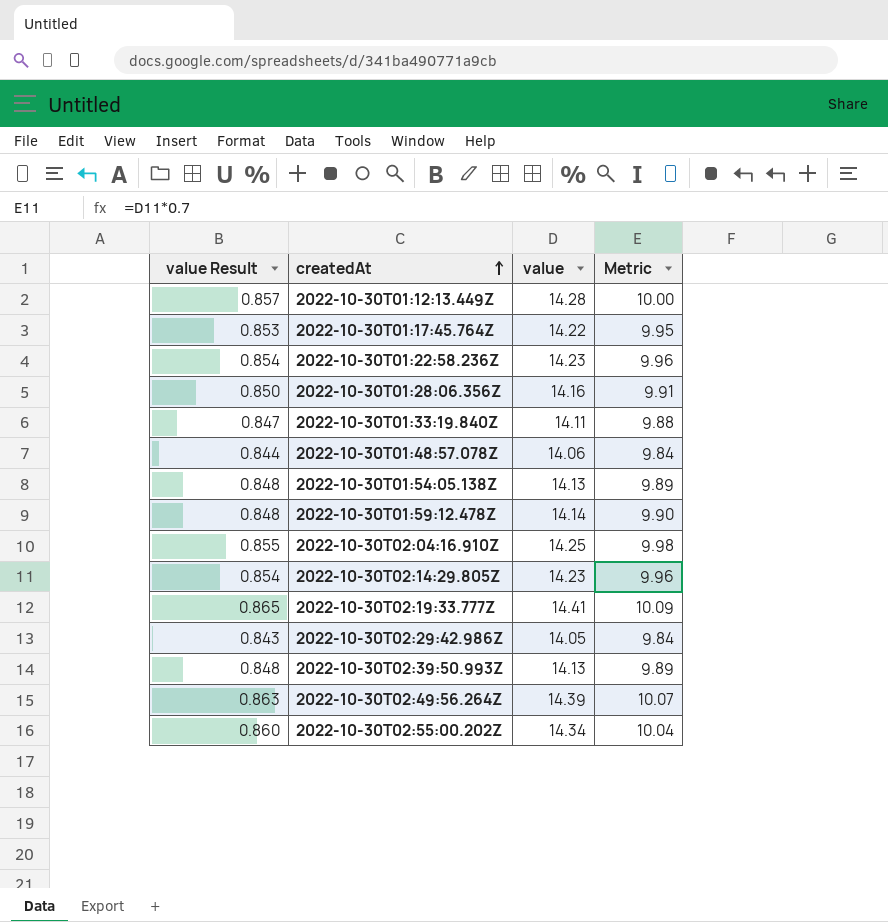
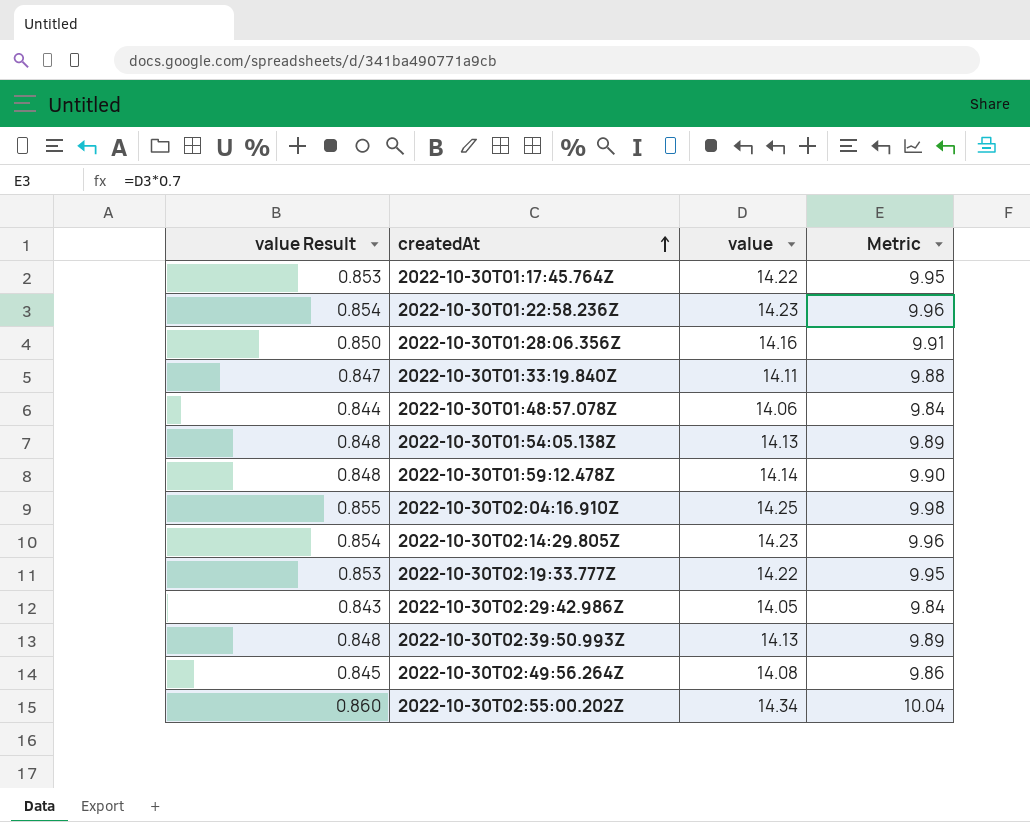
row 2022-10-30T01:12:13.449Z: 0.857 | 14.28 | 10.00 -> none
2022-10-30T02:19:33.777Z | value Result: 0.865 -> 0.853
2022-10-30T02:19:33.777Z | value: 14.41 -> 14.22
2022-10-30T02:19:33.777Z | Metric: 10.09 -> 9.95
2022-10-30T02:49:56.264Z | value Result: 0.863 -> 0.845
2022-10-30T02:49:56.264Z | value: 14.39 -> 14.08
2022-10-30T02:49:56.264Z | Metric: 10.07 -> 9.86

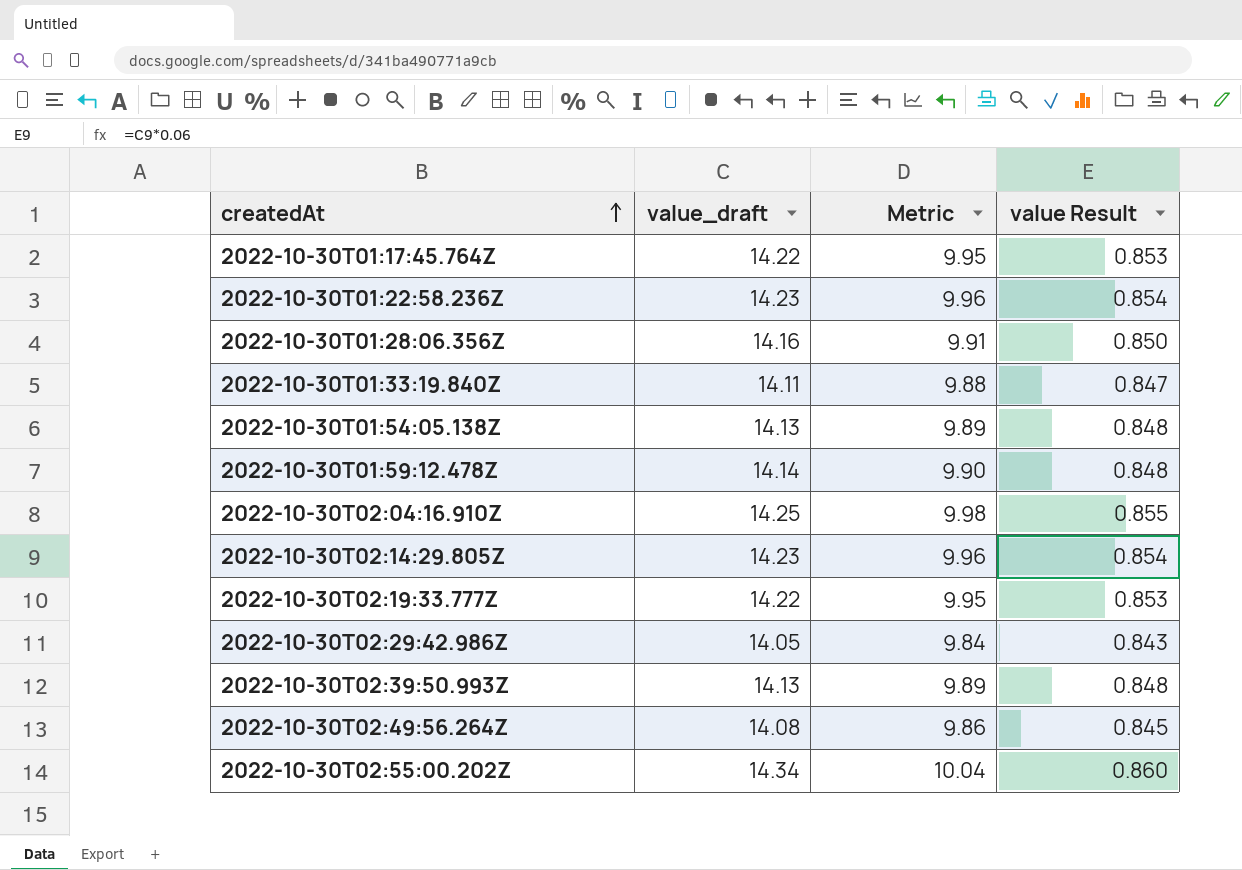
column name: value -> value_draft
column value Result | position: 1 -> 4
row 2022-10-30T01:48:57.078Z: 0.844 | 14.06 | 9.84 -> none

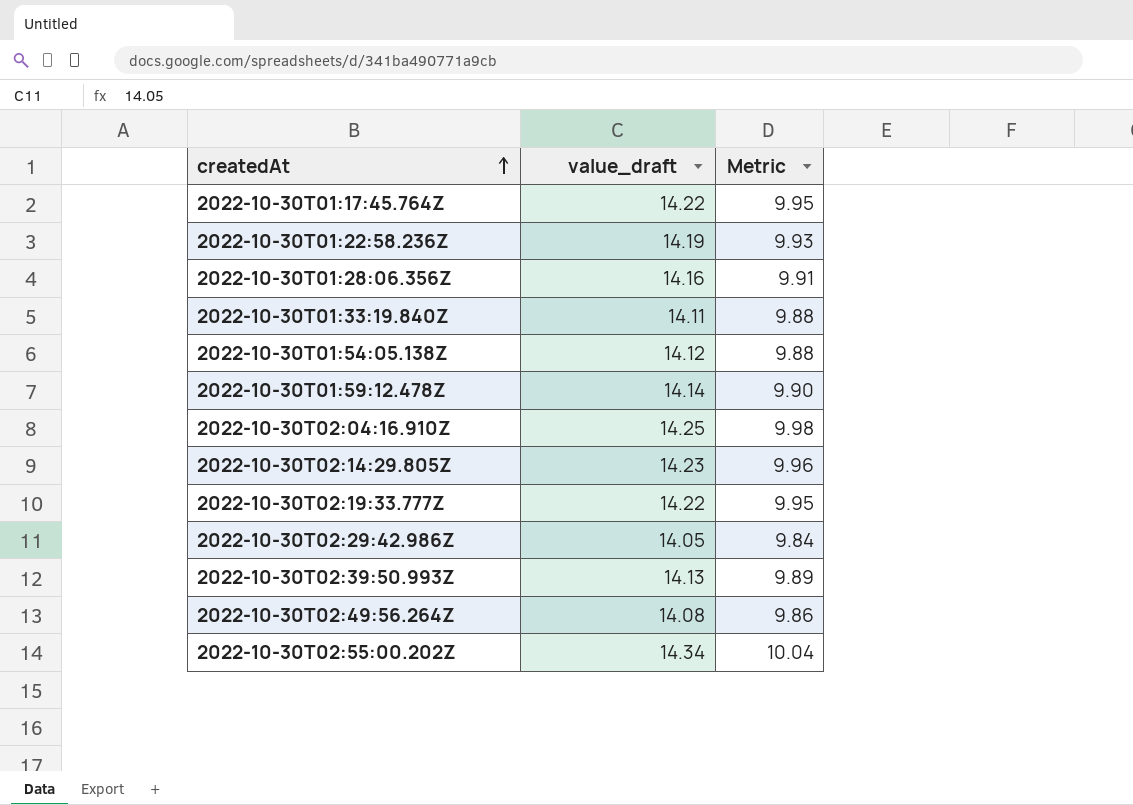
column value Result | formula: [value_draft] * 0.06 -> none
2022-10-30T01:22:58.236Z | value_draft: 14.23 -> 14.19
2022-10-30T01:22:58.236Z | Metric: 9.96 -> 9.93
2022-10-30T01:54:05.138Z | value_draft: 14.13 -> 14.12
2022-10-30T01:54:05.138Z | Metric: 9.89 -> 9.88

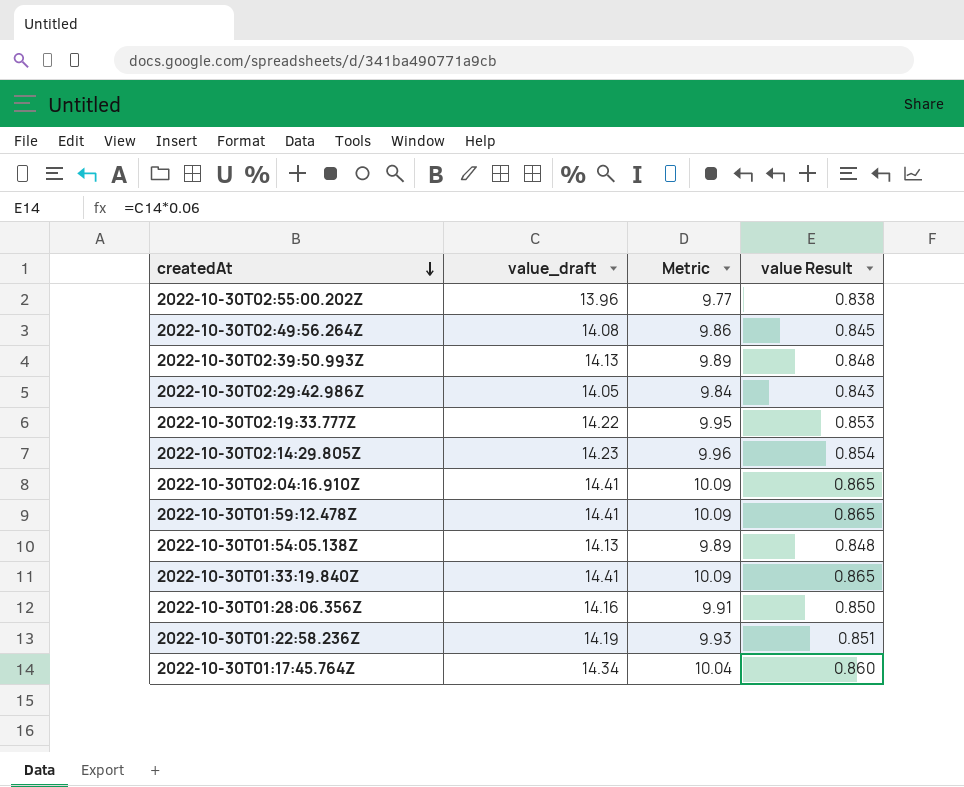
row order: createdAt ascending -> createdAt descending
column value Result | formula: none -> [value_draft] * 0.06
2022-10-30T02:55:00.202Z | value_draft: 14.34 -> 13.96
2022-10-30T02:55:00.202Z | Metric: 10.04 -> 9.77
2022-10-30T02:04:16.910Z | value_draft: 14.25 -> 14.41
2022-10-30T02:04:16.910Z | Metric: 9.98 -> 10.09
2022-10-30T01:59:12.478Z | value_draft: 14.14 -> 14.41
2022-10-30T01:59:12.478Z | Metric: 9.90 -> 10.09
2022-10-30T01:54:05.138Z | value_draft: 14.12 -> 14.13
2022-10-30T01:54:05.138Z | Metric: 9.88 -> 9.89
2022-10-30T01:33:19.840Z | value_draft: 14.11 -> 14.41
2022-10-30T01:33:19.840Z | Metric: 9.88 -> 10.09
2022-10-30T01:17:45.764Z | value_draft: 14.22 -> 14.34
2022-10-30T01:17:45.764Z | Metric: 9.95 -> 10.04

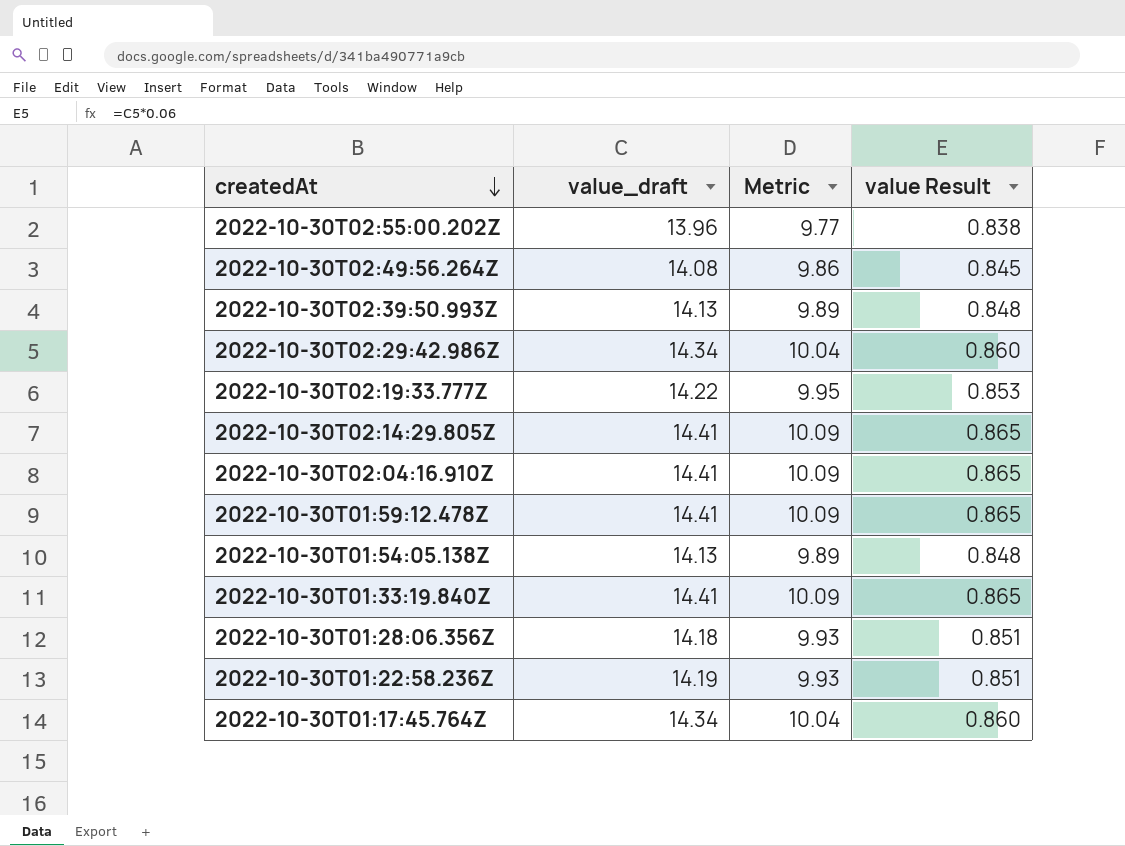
2022-10-30T02:29:42.986Z | value_draft: 14.05 -> 14.34
2022-10-30T02:29:42.986Z | Metric: 9.84 -> 10.04
2022-10-30T02:29:42.986Z | value Result: 0.843 -> 0.860
2022-10-30T02:14:29.805Z | value_draft: 14.23 -> 14.41
2022-10-30T02:14:29.805Z | Metric: 9.96 -> 10.09
2022-10-30T02:14:29.805Z | value Result: 0.854 -> 0.865
2022-10-30T01:28:06.356Z | value_draft: 14.16 -> 14.18
2022-10-30T01:28:06.356Z | Metric: 9.91 -> 9.93
2022-10-30T01:28:06.356Z | value Result: 0.850 -> 0.851

